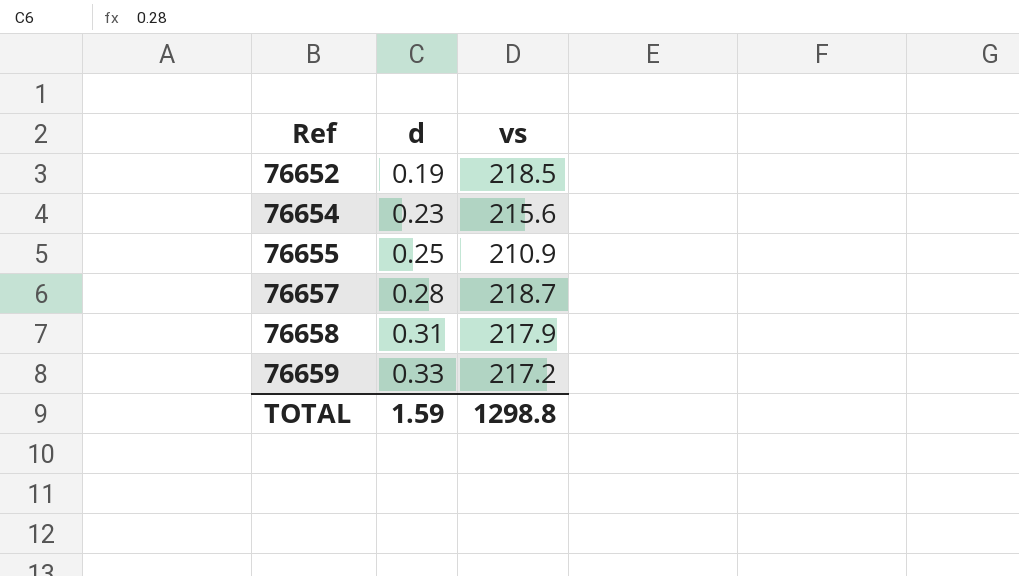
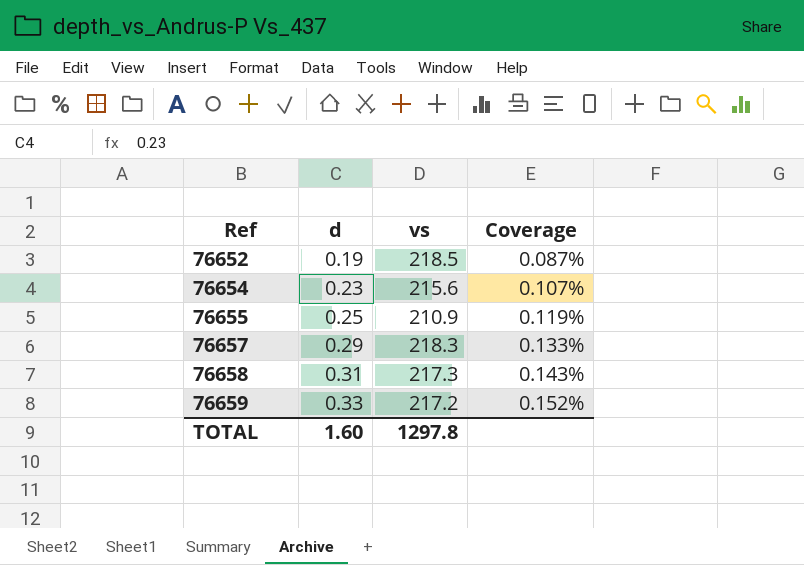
column Coverage | formula: none -> [d] / [vs]
76657 | d: 0.28 -> 0.29
76657 | vs: 218.7 -> 218.3
76658 | vs: 217.9 -> 217.3
TOTAL | d: 1.59 -> 1.60
TOTAL | vs: 1298.8 -> 1297.8

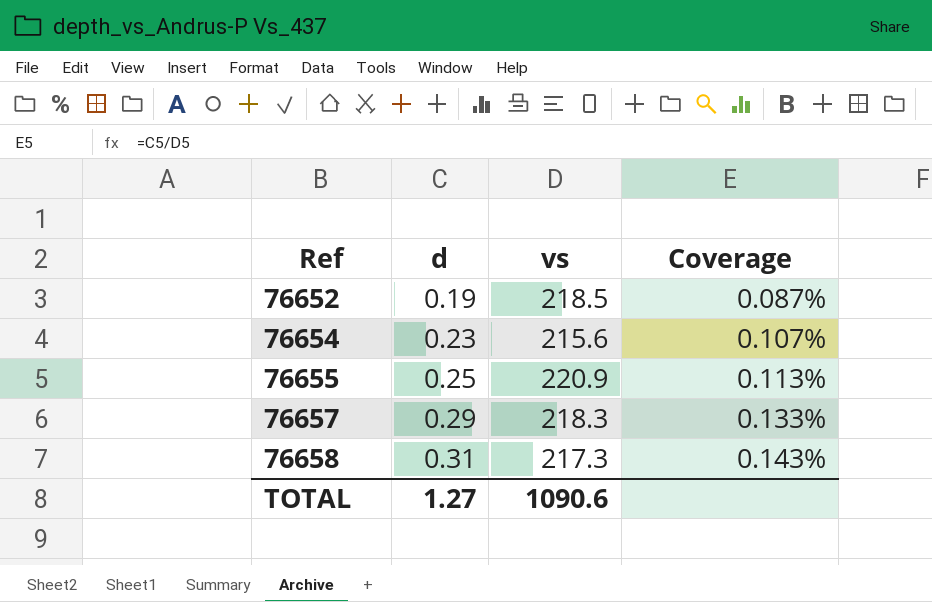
row 76659: 0.33 | 217.2 | 0.152% -> none
76655 | vs: 210.9 -> 220.9
76655 | Coverage: 0.119% -> 0.113%
TOTAL | d: 1.60 -> 1.27
TOTAL | vs: 1297.8 -> 1090.6

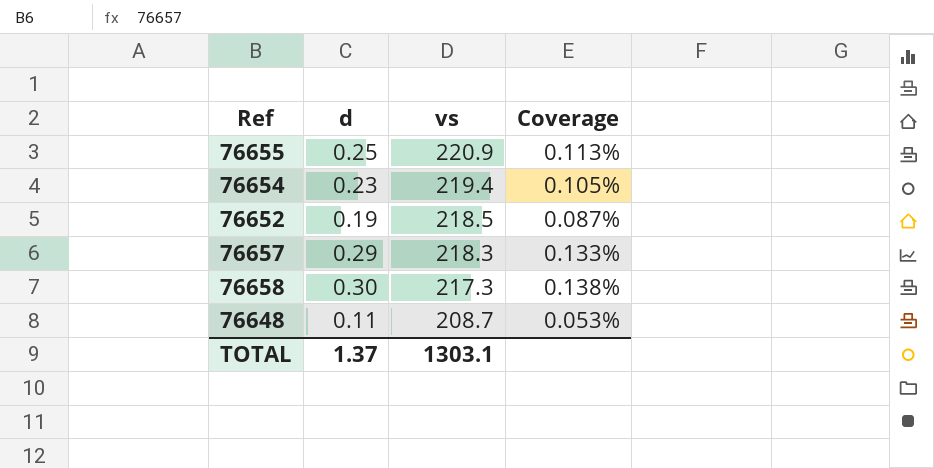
row order: Ref ascending -> vs descending
76654 | vs: 215.6 -> 219.4
76654 | Coverage: 0.107% -> 0.105%
76658 | d: 0.31 -> 0.30
76658 | Coverage: 0.143% -> 0.138%
row 76648: none -> 0.11 | 208.7 | 0.053%
TOTAL | d: 1.27 -> 1.37
TOTAL | vs: 1090.6 -> 1303.1

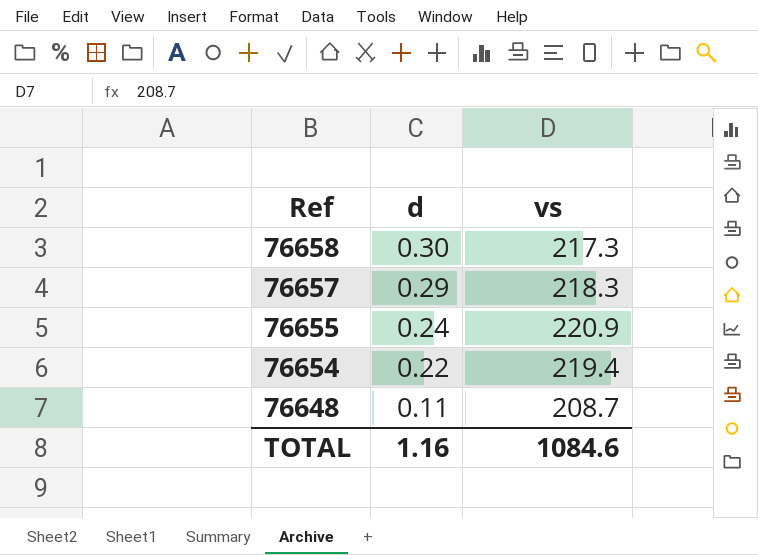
row order: vs descending -> Ref descending
column Coverage | formula: [d] / [vs] -> none
row 76652: 0.19 | 218.5 | 0.087% -> none
76655 | d: 0.25 -> 0.24
76654 | d: 0.23 -> 0.22
TOTAL | d: 1.37 -> 1.16
TOTAL | vs: 1303.1 -> 1084.6

